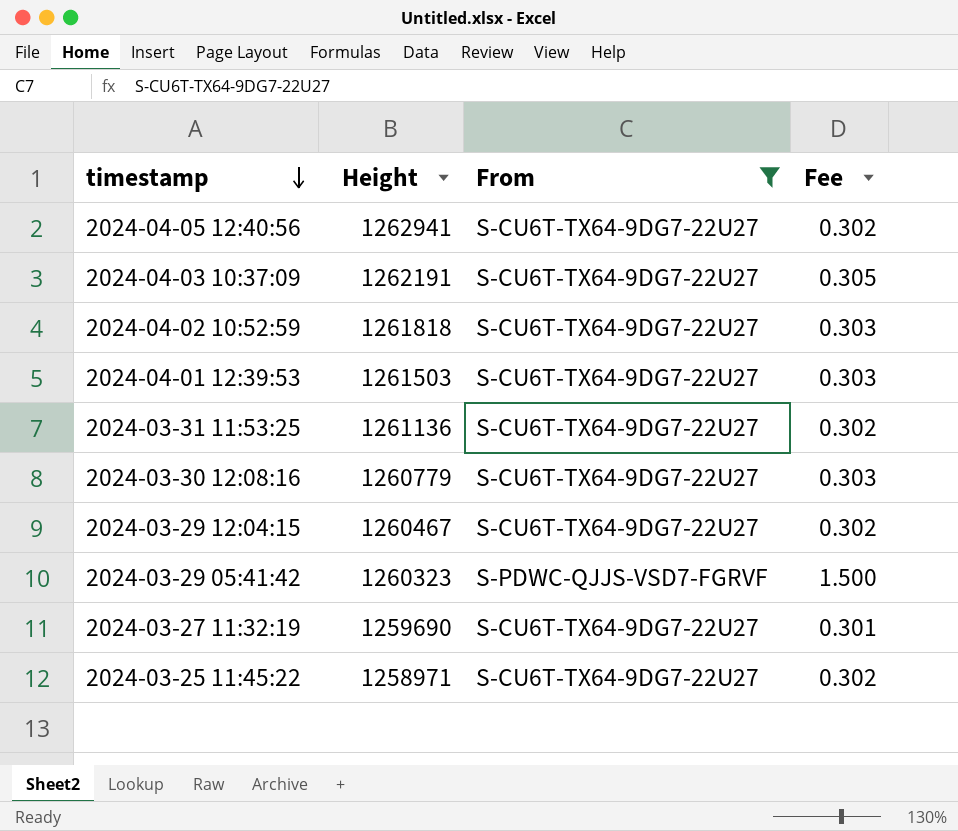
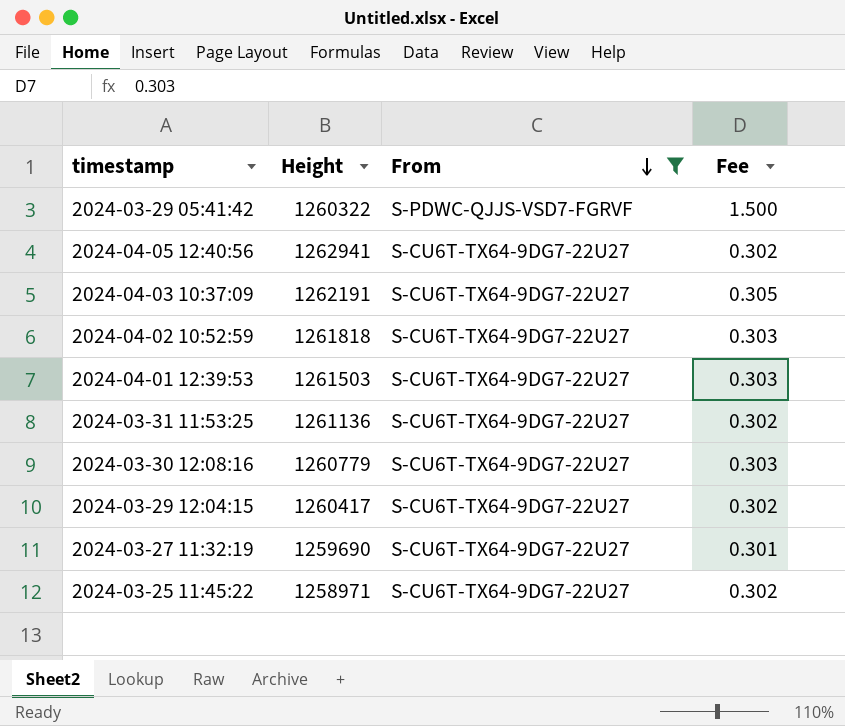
row order: timestamp descending -> From descending
2024-03-29 05:41:42 | Height: 1260323 -> 1260322
2024-03-29 12:04:15 | Height: 1260467 -> 1260417

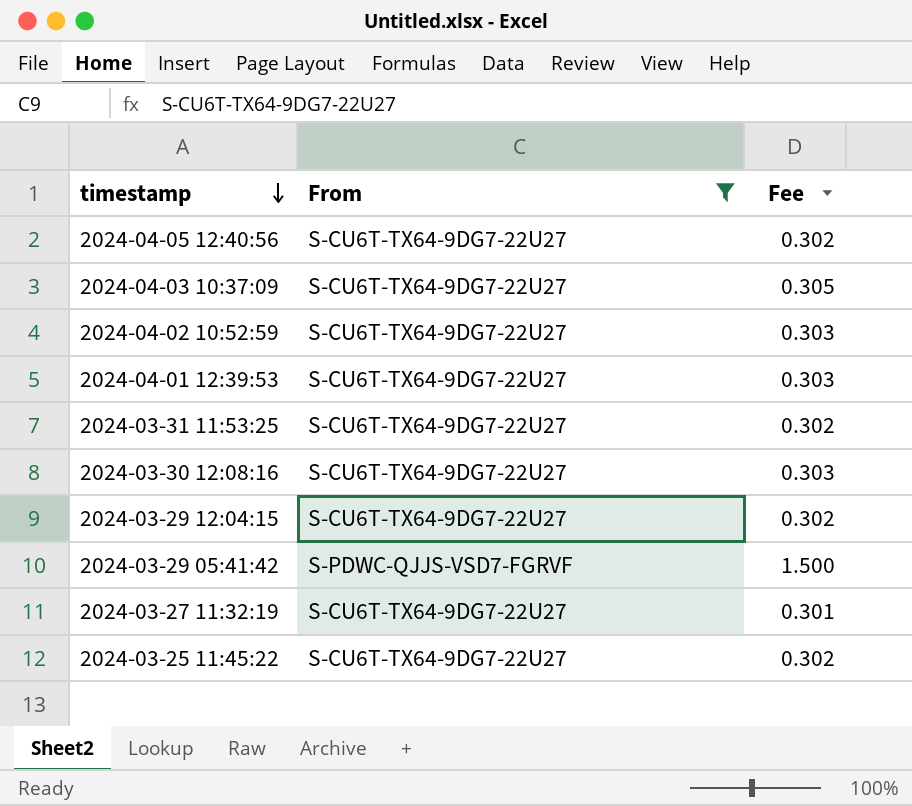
row order: From descending -> timestamp descending
column Height | position: 2 -> none

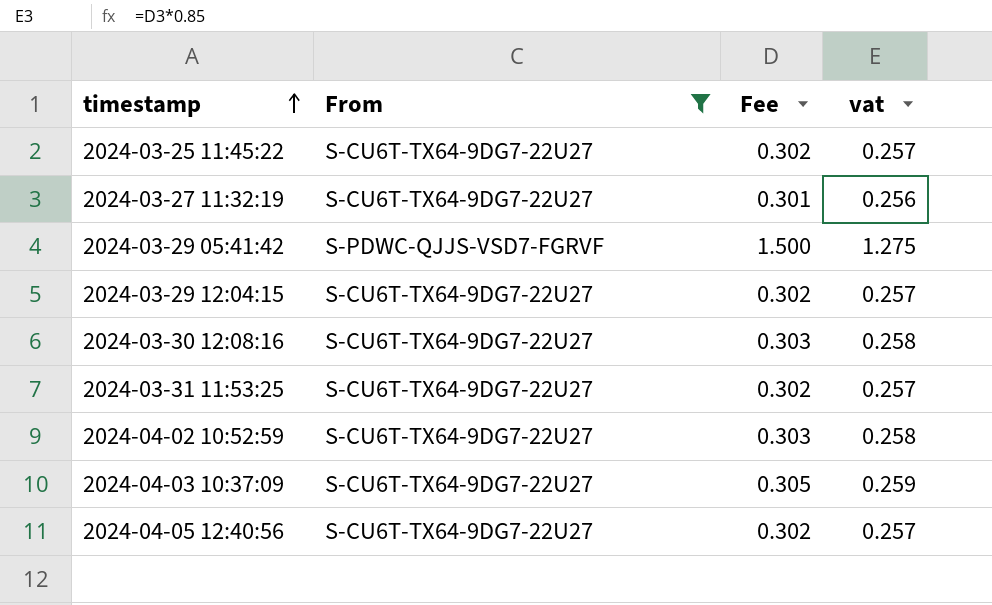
row order: timestamp descending -> timestamp ascending
column vat | formula: none -> [Fee] * 0.85
row 2024-04-01 12:39:53: S-CU6T-TX64-9DG7-22U27 | 0.303 -> none

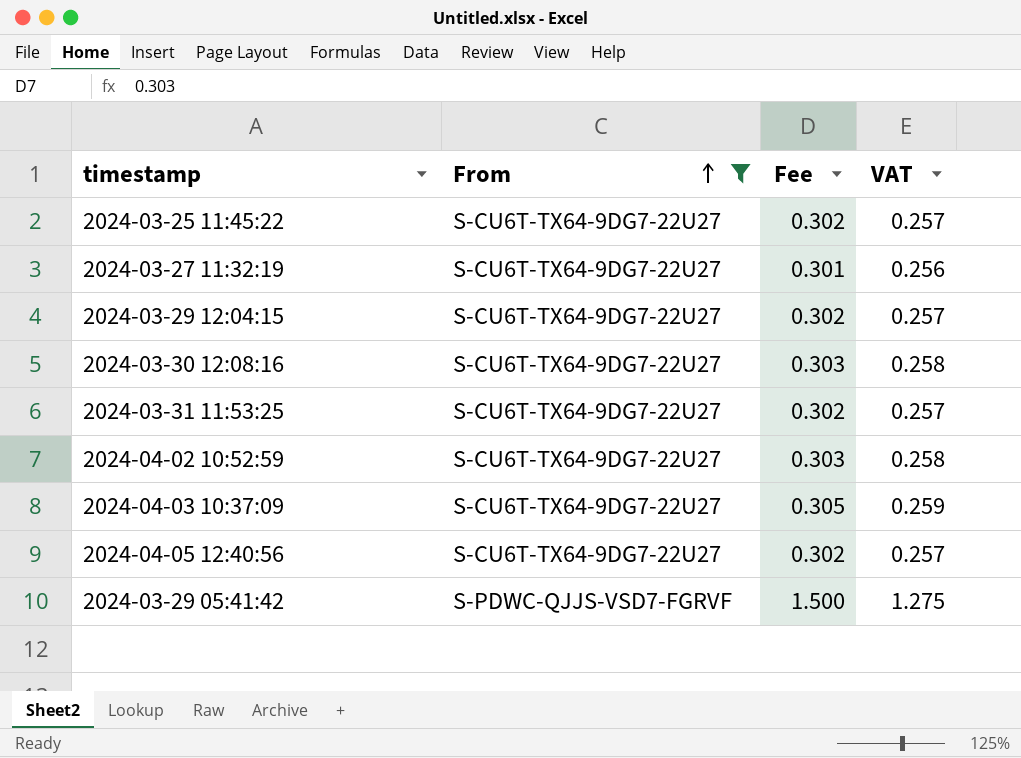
row order: timestamp ascending -> From ascending
column name: vat -> VAT

